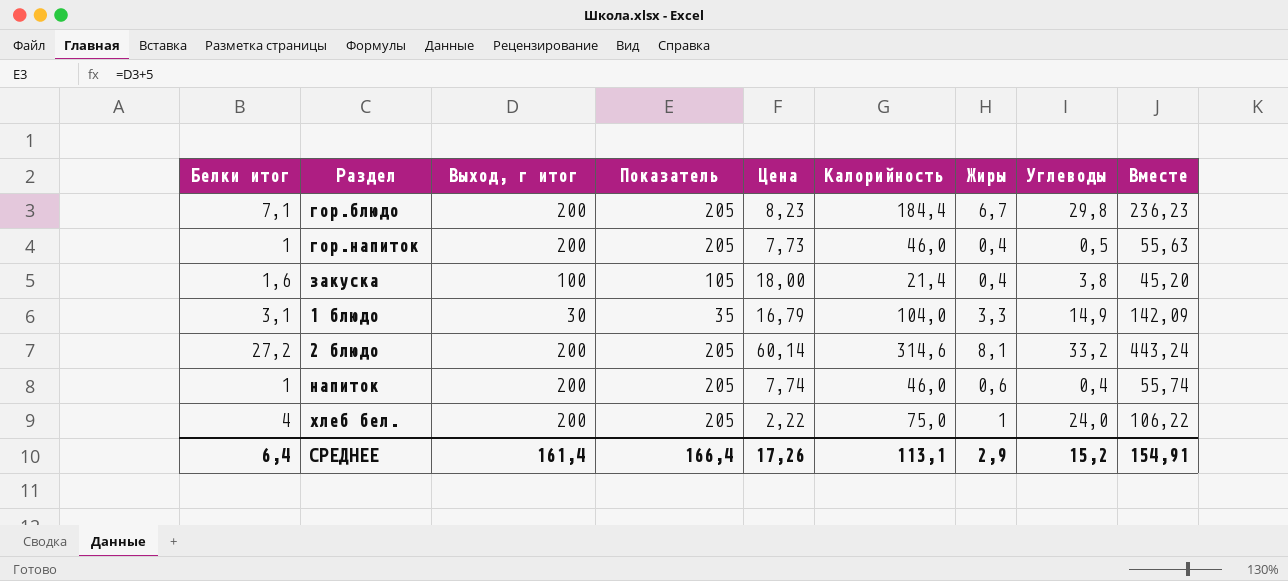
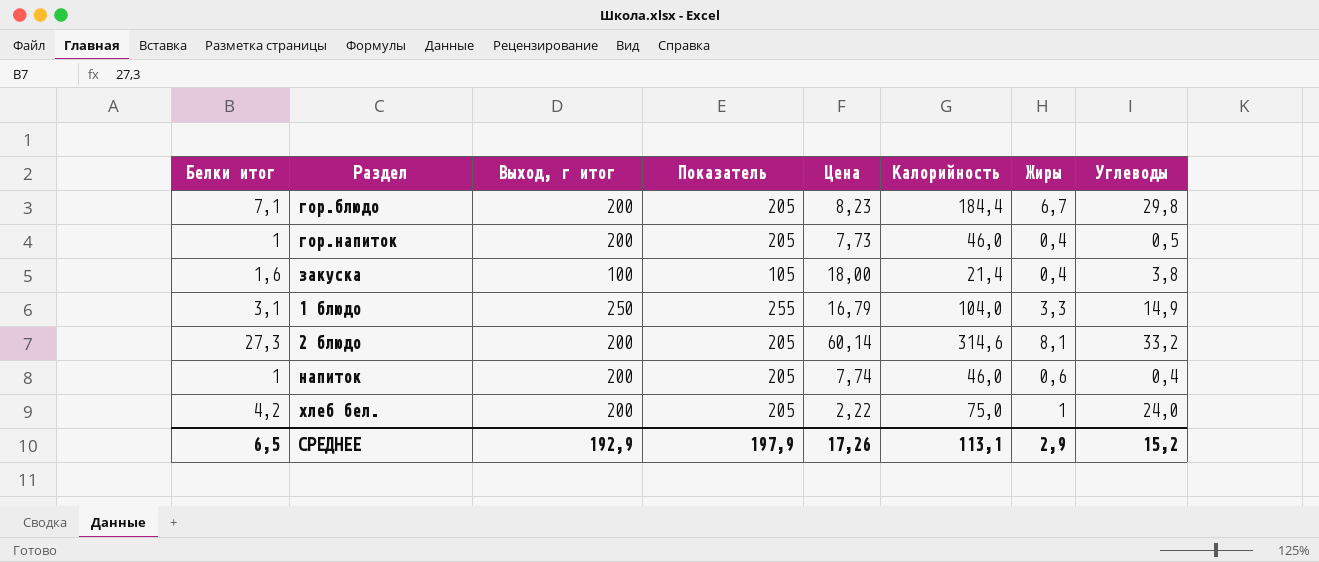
column Вместе | formula: [Белки итог] + [Цена] + [Калорийность] + [Жиры] + [Углеводы] -> none
1 блюдо | Выход, г итог: 30 -> 250
1 блюдо | Показатель: 35 -> 255
2 блюдо | Белки итог: 27,2 -> 27,3
хлеб бел. | Белки итог: 4 -> 4,2
СРЕДНЕЕ | Белки итог: 6,4 -> 6,5
СРЕДНЕЕ | Выход, г итог: 161,4 -> 192,9
СРЕДНЕЕ | Показатель: 166,4 -> 197,9

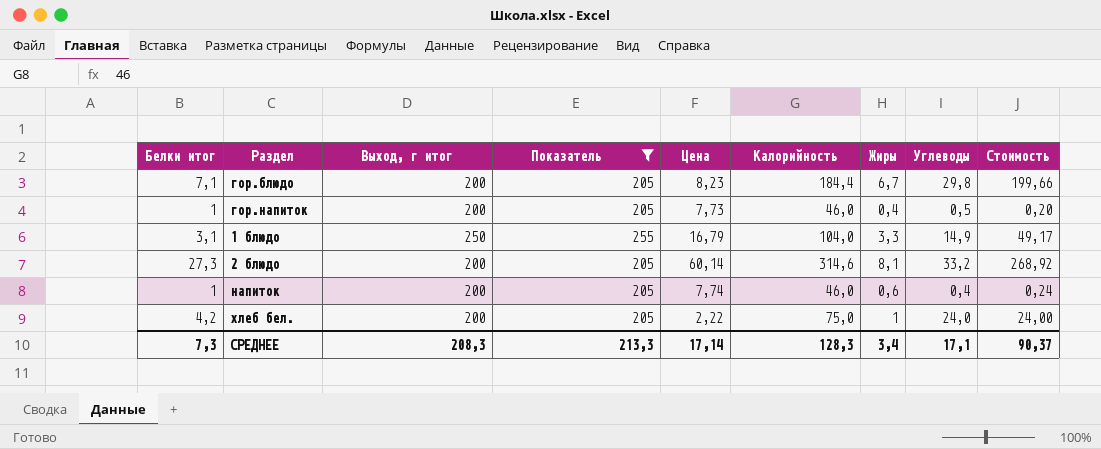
filter: none -> Показатель != 105
column Стоимость | formula: none -> [Жиры] * [Углеводы]
СРЕДНЕЕ | Белки итог: 6,5 -> 7,3
СРЕДНЕЕ | Выход, г итог: 192,9 -> 208,3
СРЕДНЕЕ | Показатель: 197,9 -> 213,3
СРЕДНЕЕ | Цена: 17,26 -> 17,14
СРЕДНЕЕ | Калорийность: 113,1 -> 128,3
СРЕДНЕЕ | Жиры: 2,9 -> 3,4
СРЕДНЕЕ | Углеводы: 15,2 -> 17,1

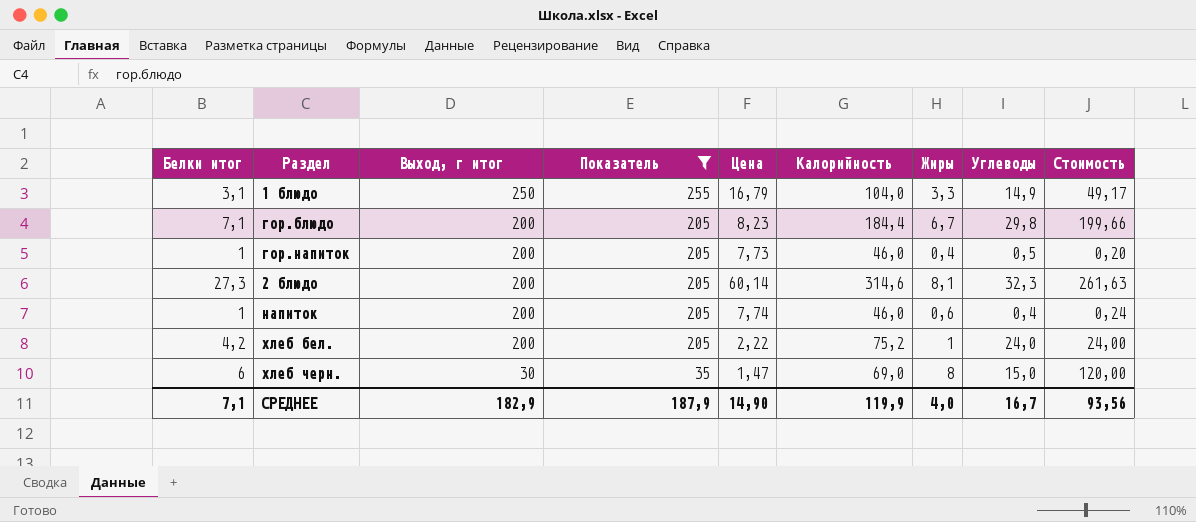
row order: none -> Выход, г итог descending
2 блюдо | Углеводы: 33,2 -> 32,3
2 блюдо | Стоимость: 268,92 -> 261,63
хлеб бел. | Калорийность: 75,0 -> 75,2
row хлеб черн.: none -> 6 | 30 | 35 | 1,47 | 69,0 | 8 | 15,0 | 120,00
СРЕДНЕЕ | Белки итог: 7,3 -> 7,1
СРЕДНЕЕ | Выход, г итог: 208,3 -> 182,9
СРЕДНЕЕ | Показатель: 213,3 -> 187,9
СРЕДНЕЕ | Цена: 17,14 -> 14,90
СРЕДНЕЕ | Калорийность: 128,3 -> 119,9
СРЕДНЕЕ | Жиры: 3,4 -> 4,0
СРЕДНЕЕ | Углеводы: 17,1 -> 16,7
СРЕДНЕЕ | Стоимость: 90,37 -> 93,56

